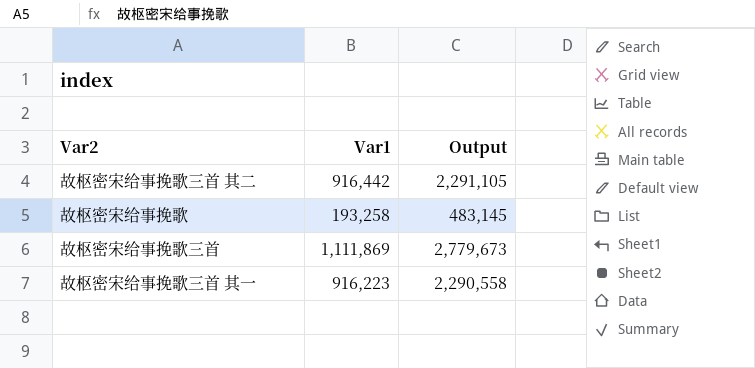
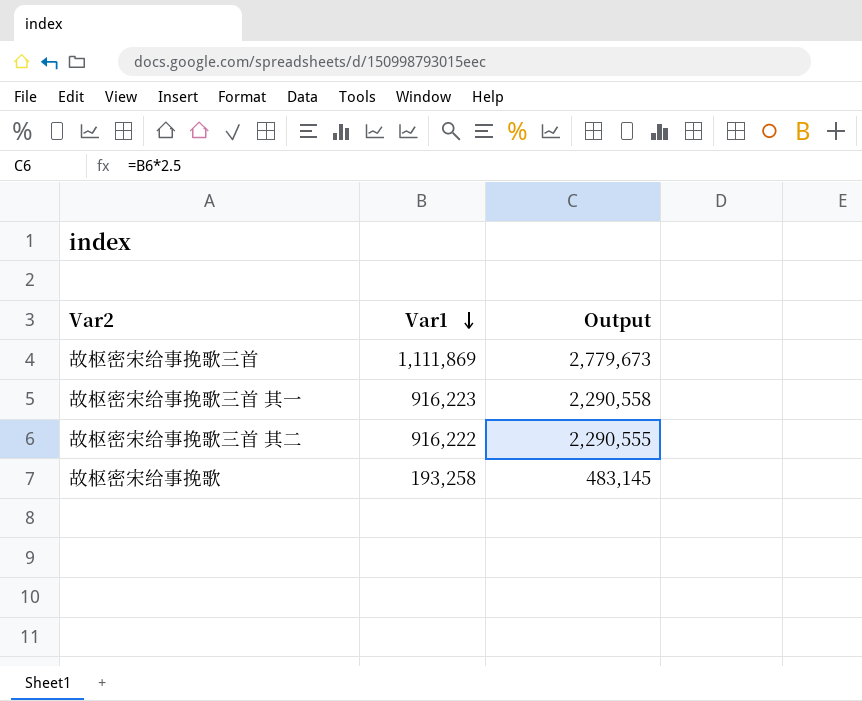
row order: none -> Var1 descending
故枢密宋给事挽歌三首 其二 | Var1: 916,442 -> 916,222
故枢密宋给事挽歌三首 其二 | Output: 2,291,105 -> 2,290,555

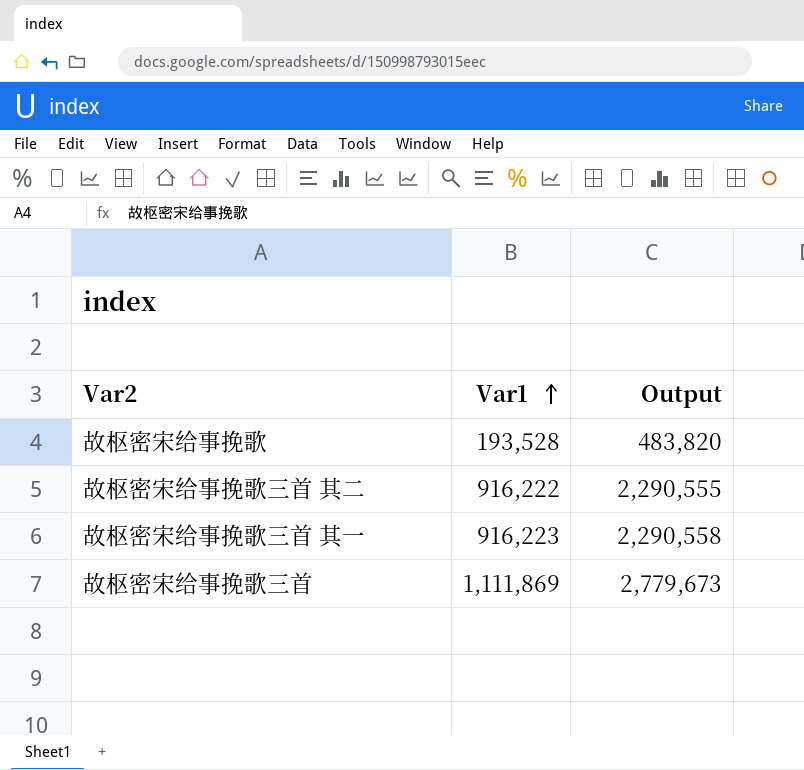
row order: Var1 descending -> Var1 ascending
故枢密宋给事挽歌 | Var1: 193,258 -> 193,528
故枢密宋给事挽歌 | Output: 483,145 -> 483,820

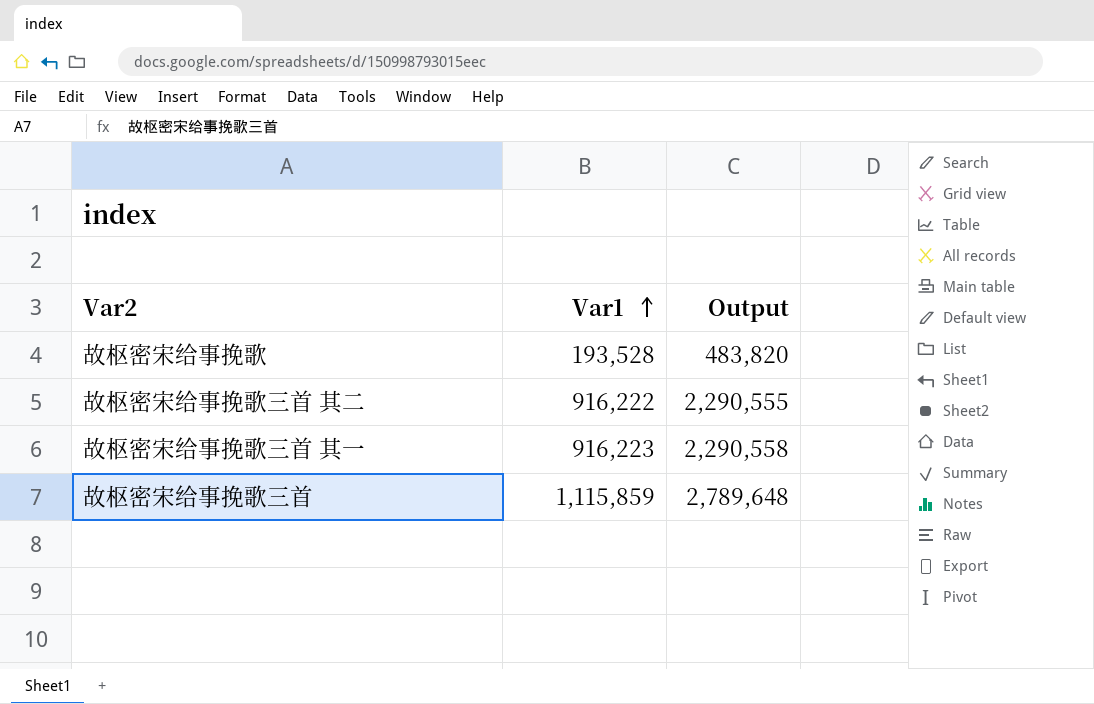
故枢密宋给事挽歌三首 | Var1: 1,111,869 -> 1,115,859
故枢密宋给事挽歌三首 | Output: 2,779,673 -> 2,789,648

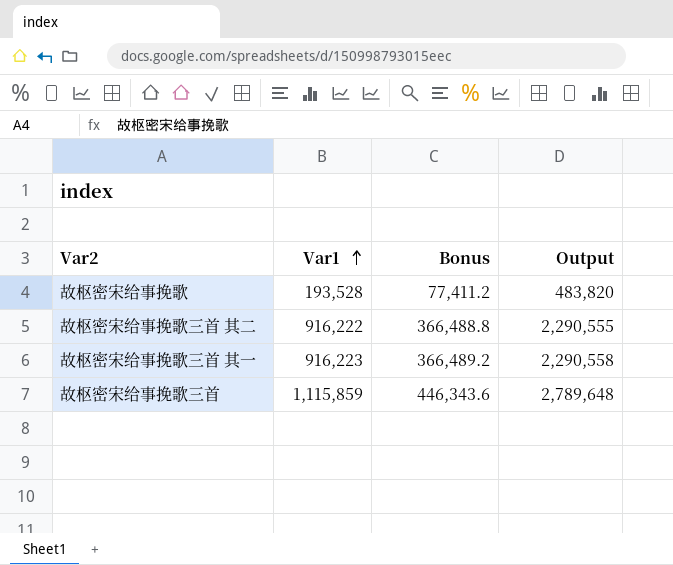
column Bonus | formula: none -> [Var1] * 0.4

